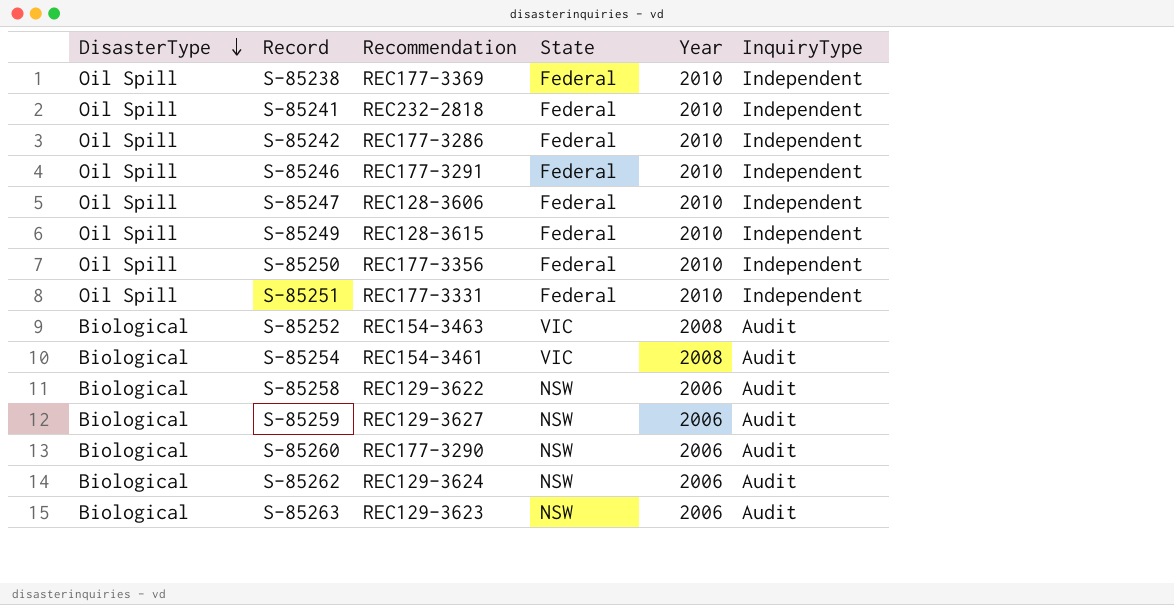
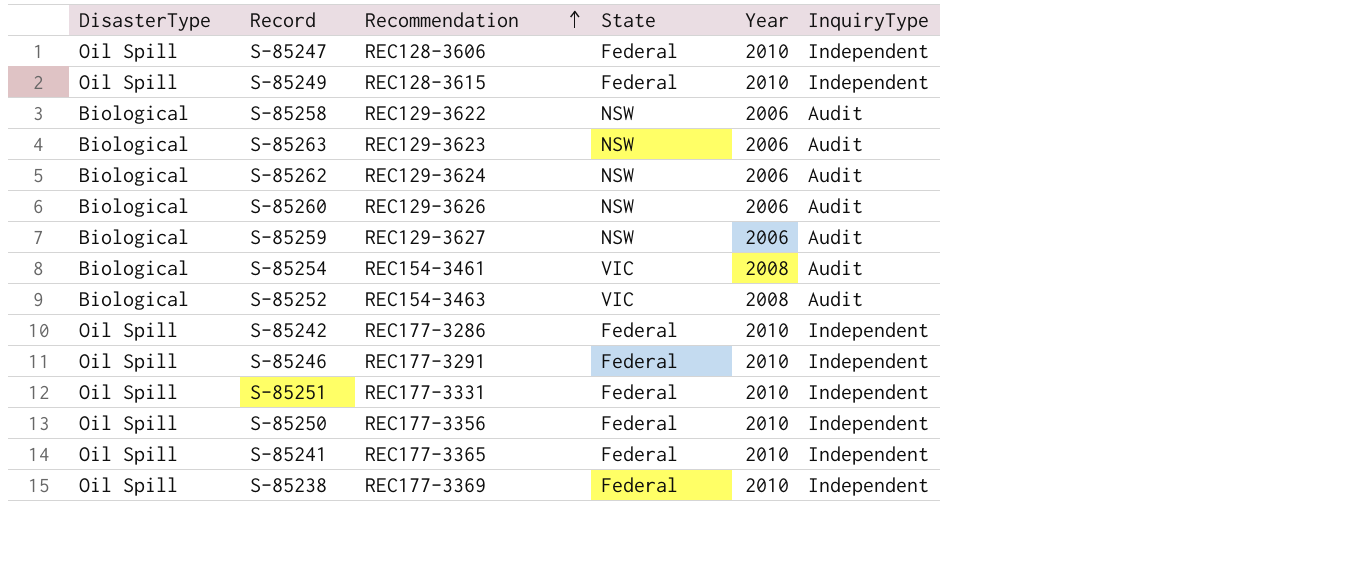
row order: DisasterType descending -> Recommendation ascending
S-85260 | Recommendation: REC177-3290 -> REC129-3626
S-85241 | Recommendation: REC232-2818 -> REC177-3365

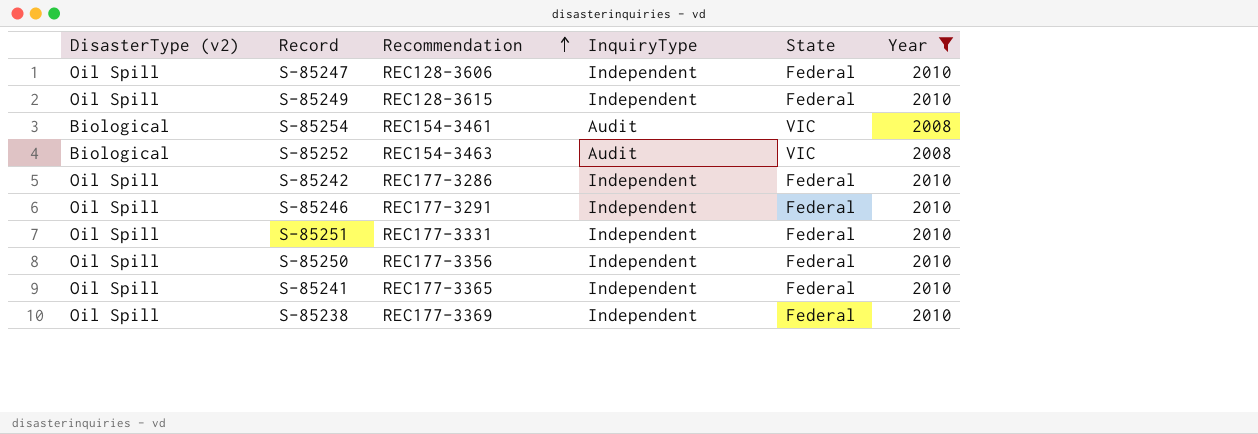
filter: none -> Year != 2006
column name: DisasterType -> DisasterType (v2)
column InquiryType | position: 6 -> 4

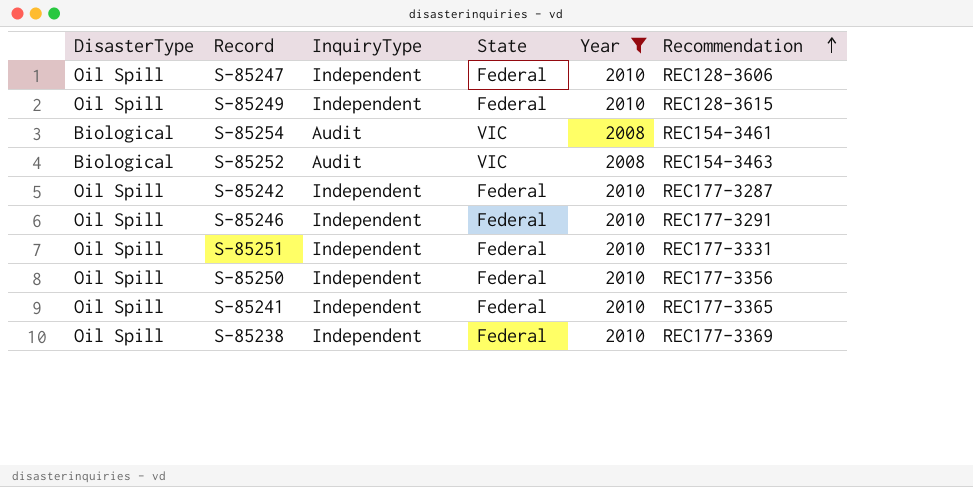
column name: DisasterType (v2) -> DisasterType
column Recommendation | position: 3 -> 6
S-85242 | Recommendation: REC177-3286 -> REC177-3287

